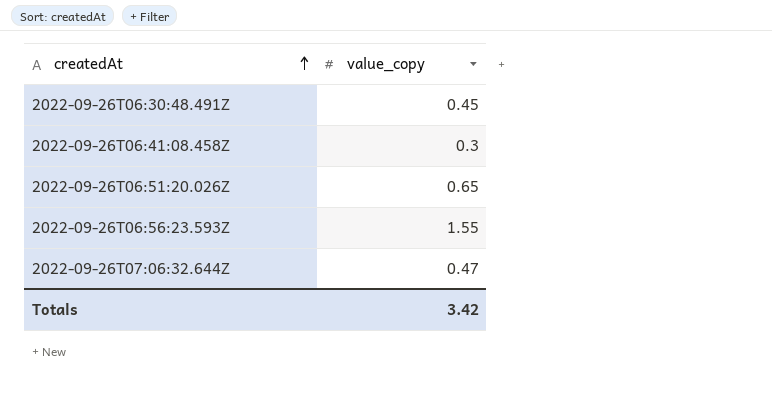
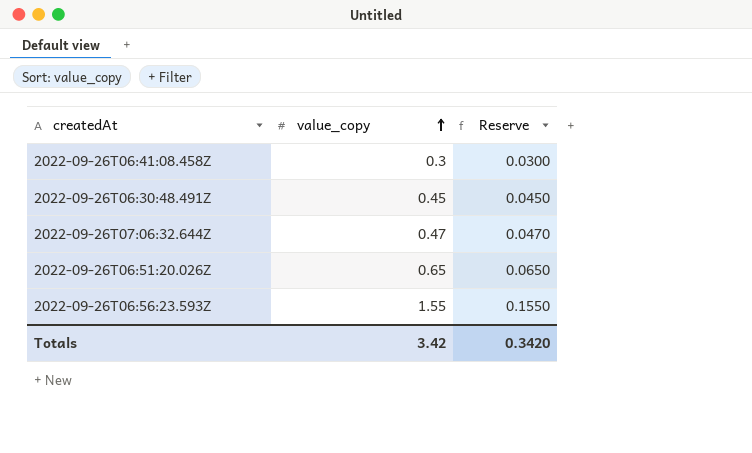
row order: createdAt ascending -> value_copy ascending
column Reserve | formula: none -> [value_copy] * 0.1

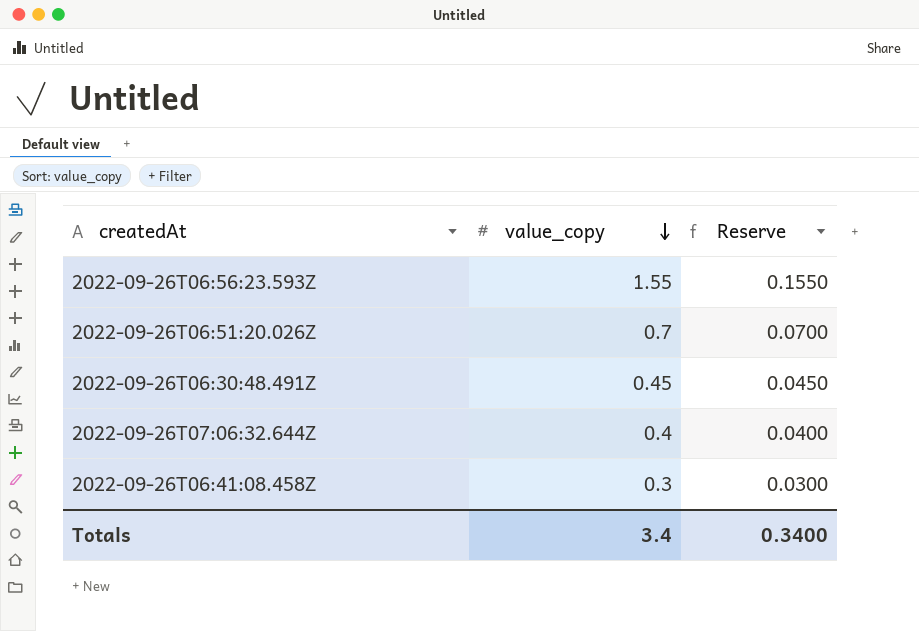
row order: value_copy ascending -> value_copy descending
2022-09-26T06:51:20.026Z | value_copy: 0.65 -> 0.7
2022-09-26T06:51:20.026Z | Reserve: 0.0650 -> 0.0700
2022-09-26T07:06:32.644Z | value_copy: 0.47 -> 0.4
2022-09-26T07:06:32.644Z | Reserve: 0.0470 -> 0.0400
Totals | value_copy: 3.42 -> 3.4
Totals | Reserve: 0.3420 -> 0.3400

